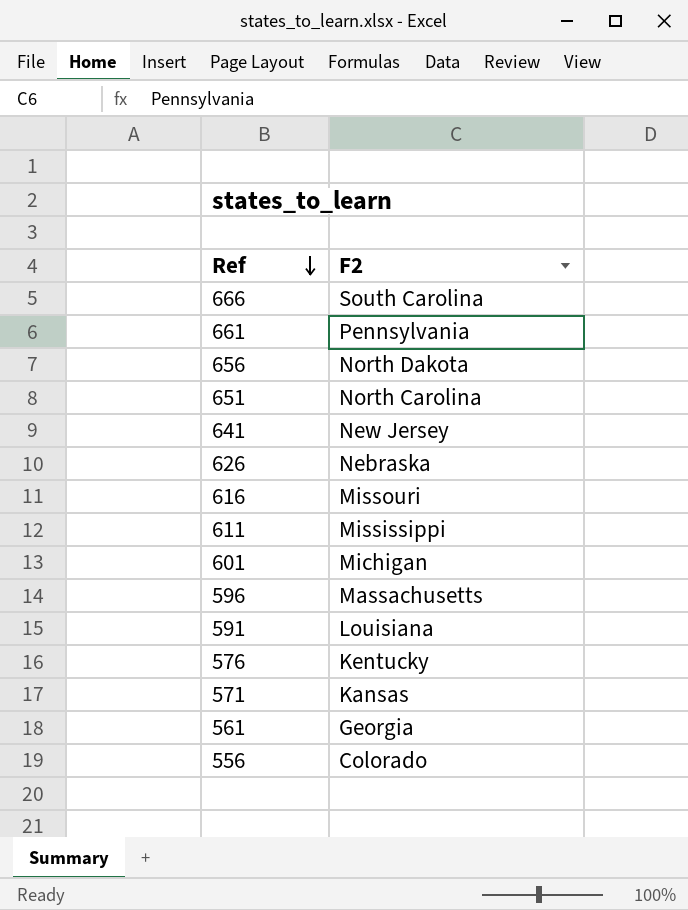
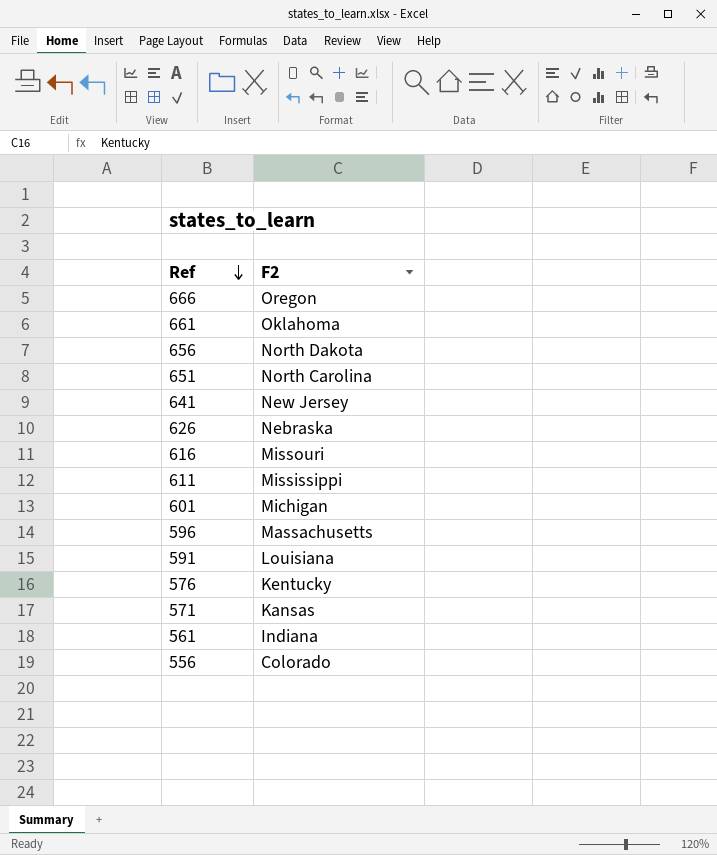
666 | F2: South Carolina -> Oregon
661 | F2: Pennsylvania -> Oklahoma
561 | F2: Georgia -> Indiana

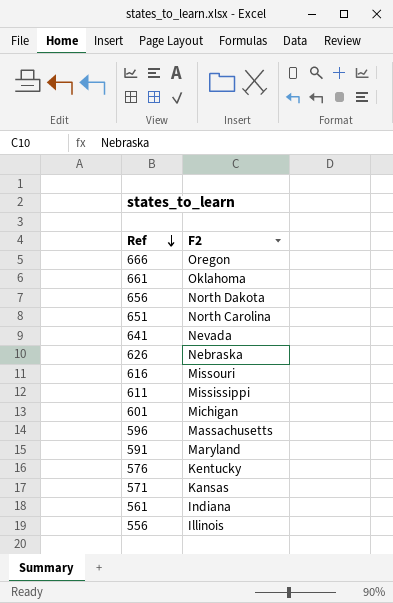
641 | F2: New Jersey -> Nevada
591 | F2: Louisiana -> Maryland
556 | F2: Colorado -> Illinois

